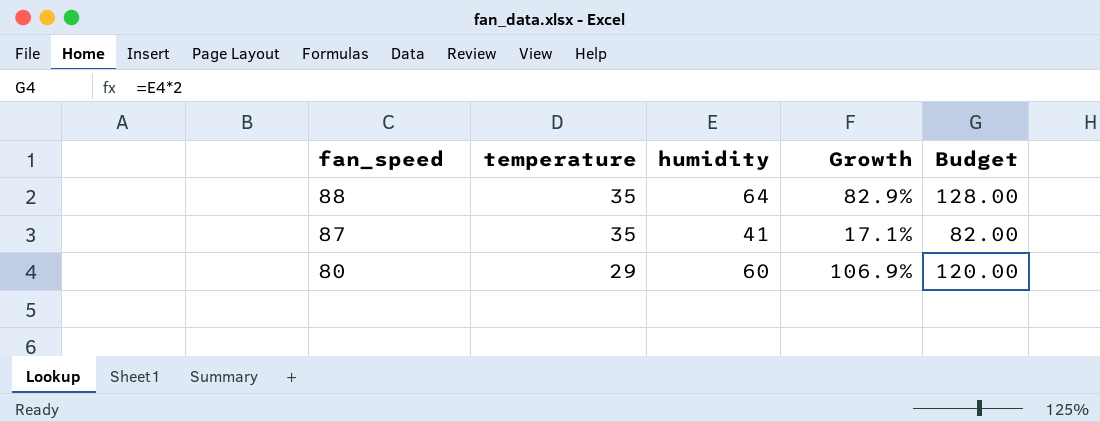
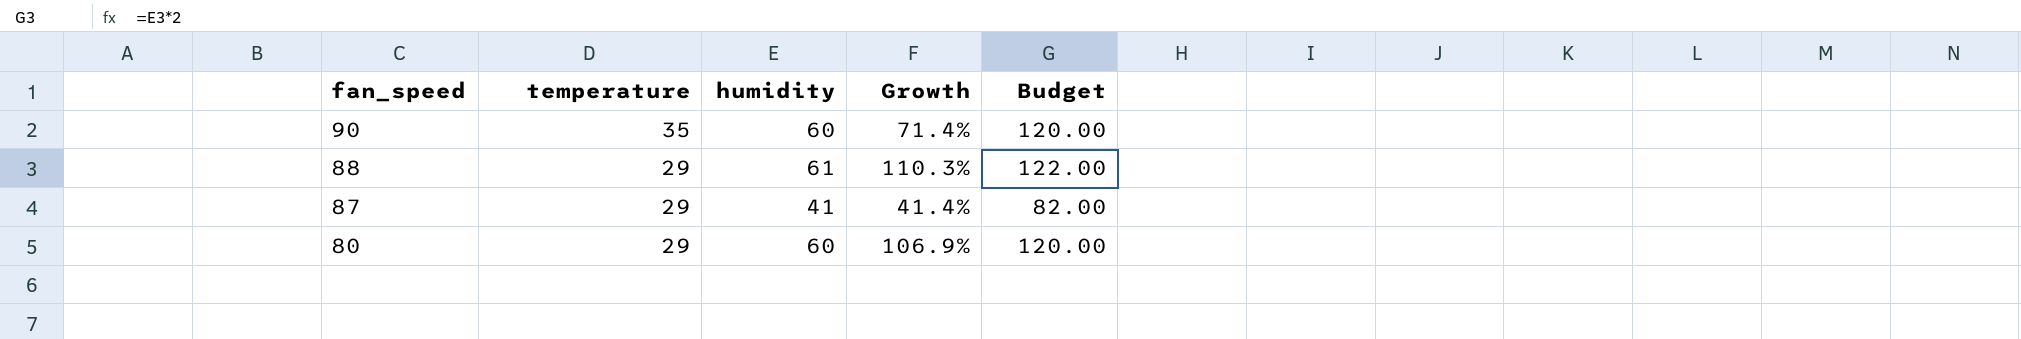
row 90: none -> 35 | 60 | 71.4% | 120.00
88 | temperature: 35 -> 29
88 | humidity: 64 -> 61
88 | Growth: 82.9% -> 110.3%
88 | Budget: 128.00 -> 122.00
87 | temperature: 35 -> 29
87 | Growth: 17.1% -> 41.4%

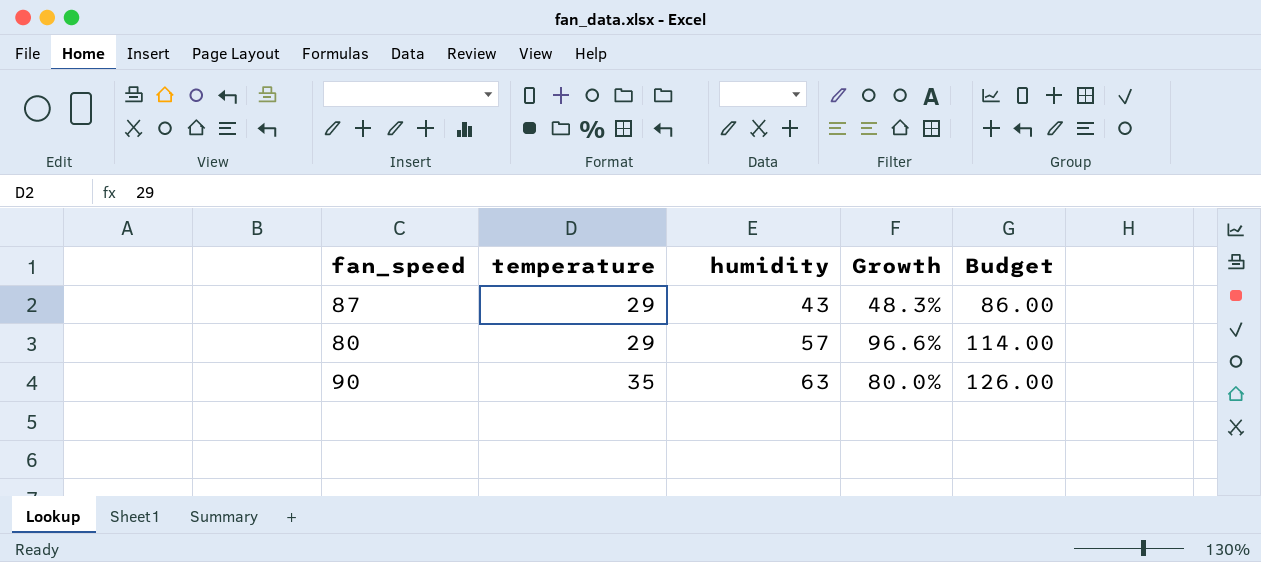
row order: fan_speed descending -> temperature ascending
row 88: 29 | 61 | 110.3% | 122.00 -> none
87 | humidity: 41 -> 43
87 | Growth: 41.4% -> 48.3%
87 | Budget: 82.00 -> 86.00
80 | humidity: 60 -> 57
80 | Growth: 106.9% -> 96.6%
80 | Budget: 120.00 -> 114.00
90 | humidity: 60 -> 63
90 | Growth: 71.4% -> 80.0%
90 | Budget: 120.00 -> 126.00

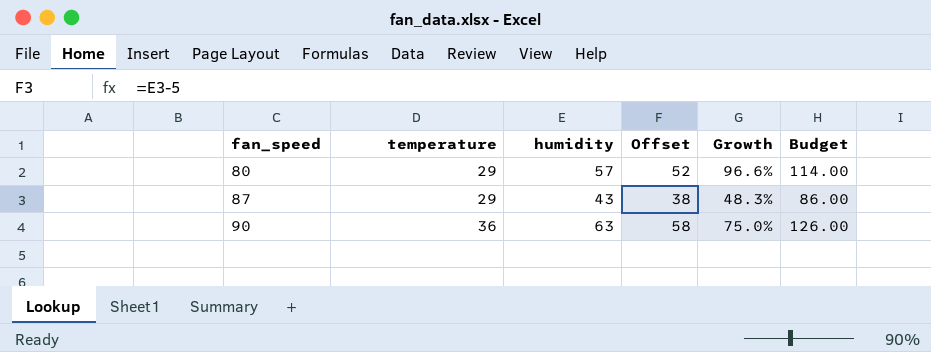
row order: temperature ascending -> fan_speed ascending
column Offset | formula: none -> [humidity] - 5
90 | temperature: 35 -> 36
90 | Growth: 80.0% -> 75.0%

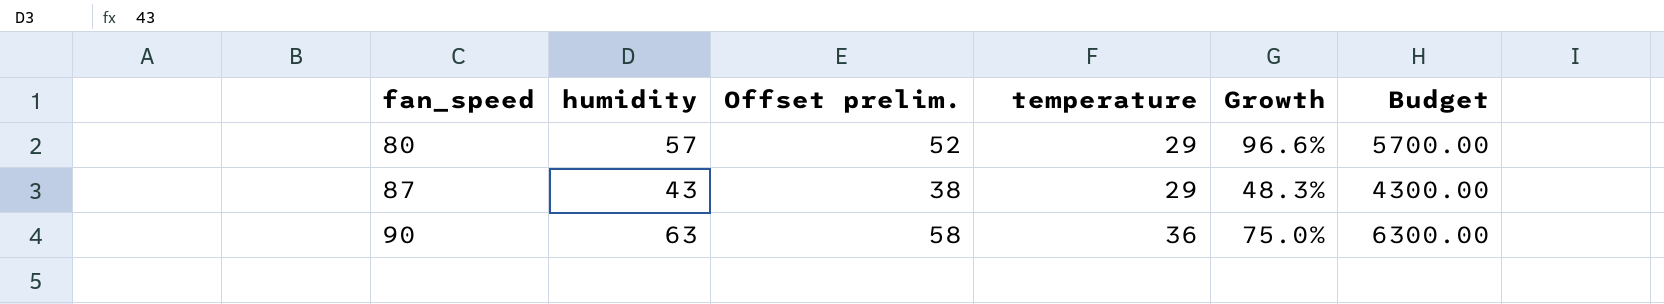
column name: Offset -> Offset prelim.
column temperature | position: 2 -> 4
column Budget | formula: [humidity] * 2 -> [humidity] * 100

